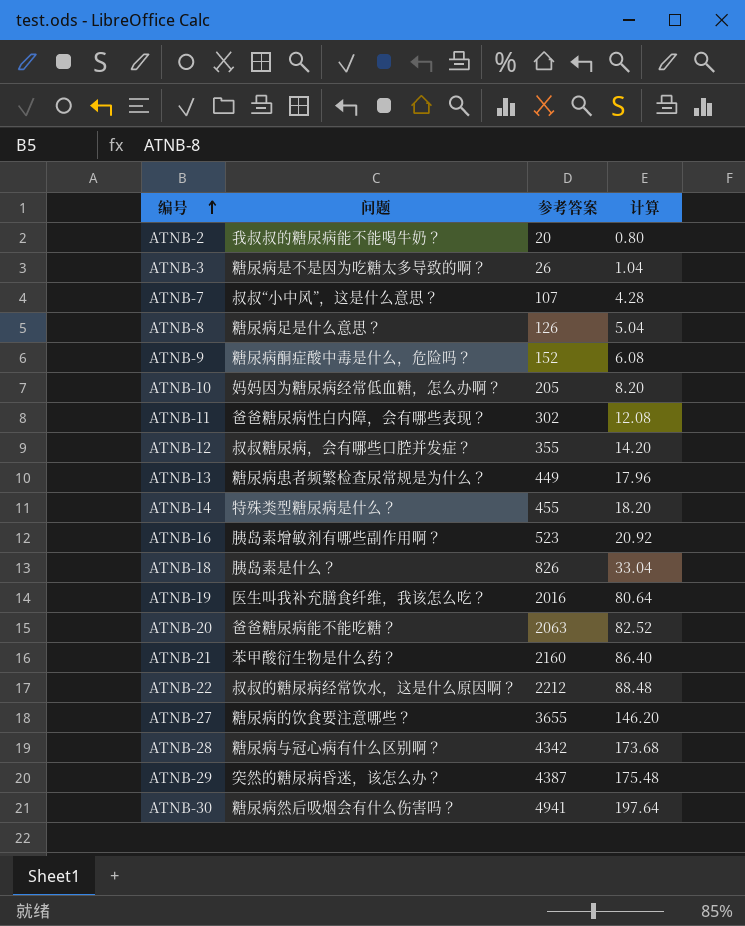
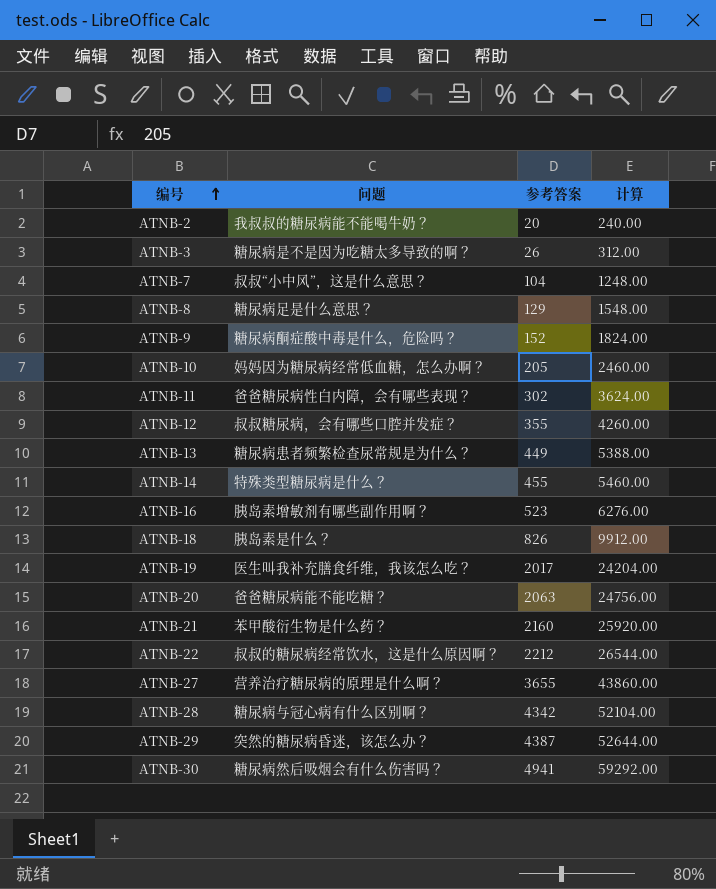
column 计算 | formula: [参考答案] * 0.04 -> [参考答案] * 12
ATNB-7 | 参考答案: 107 -> 104
ATNB-8 | 参考答案: 126 -> 129
ATNB-19 | 参考答案: 2016 -> 2017
ATNB-27 | 问题: 糖尿病的饮食要注意哪些？ -> 营养治疗糖尿病的原理是什么啊？

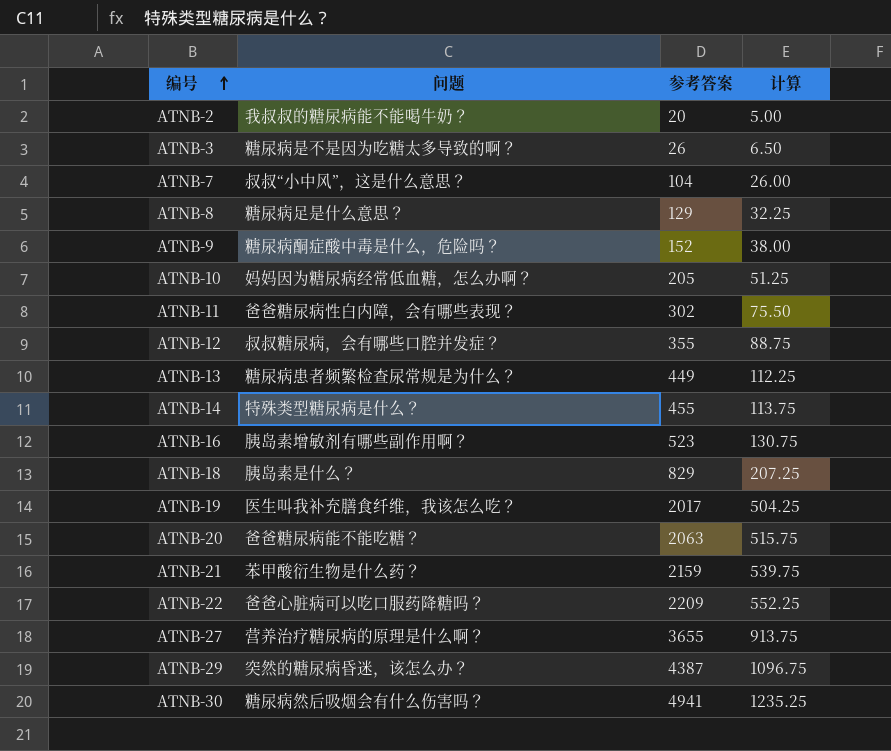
column 计算 | formula: [参考答案] * 12 -> [参考答案] * 0.25
row ATNB-28: 糖尿病与冠心病有什么区别啊？ | 4342 | 52104.00 -> none
ATNB-18 | 参考答案: 826 -> 829
ATNB-21 | 参考答案: 2160 -> 2159
ATNB-22 | 问题: 叔叔的糖尿病经常饮水，这是什么原因啊？ -> 爸爸心脏病可以吃口服药降糖吗？
ATNB-22 | 参考答案: 2212 -> 2209

